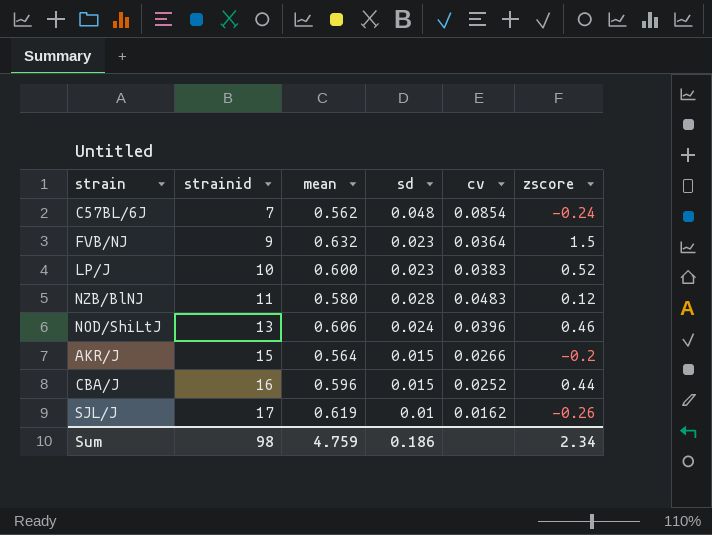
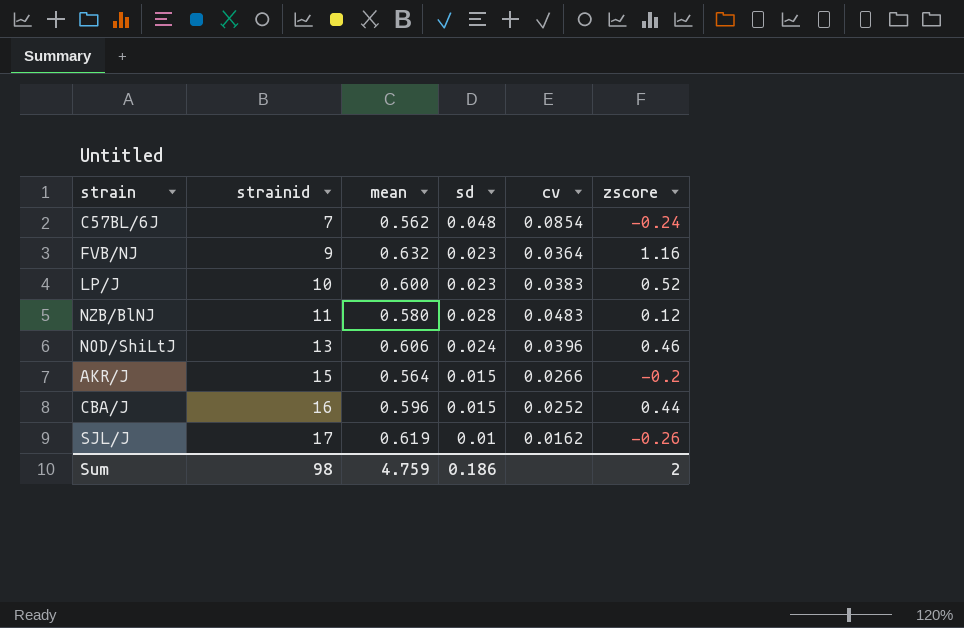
FVB/NJ | zscore: 1.5 -> 1.16
Sum | zscore: 2.34 -> 2

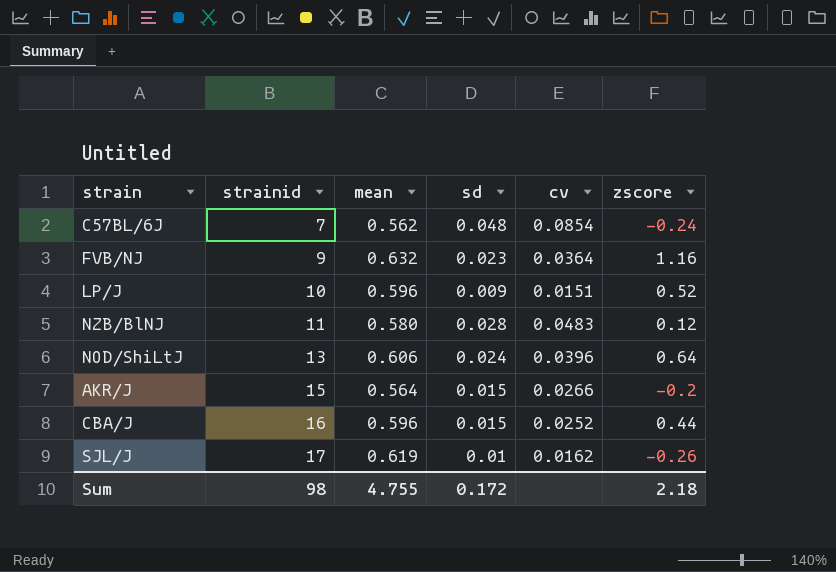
LP/J | mean: 0.600 -> 0.596
LP/J | sd: 0.023 -> 0.009
LP/J | cv: 0.0383 -> 0.0151
NOD/ShiLtJ | zscore: 0.46 -> 0.64
Sum | mean: 4.759 -> 4.755
Sum | sd: 0.186 -> 0.172
Sum | zscore: 2 -> 2.18

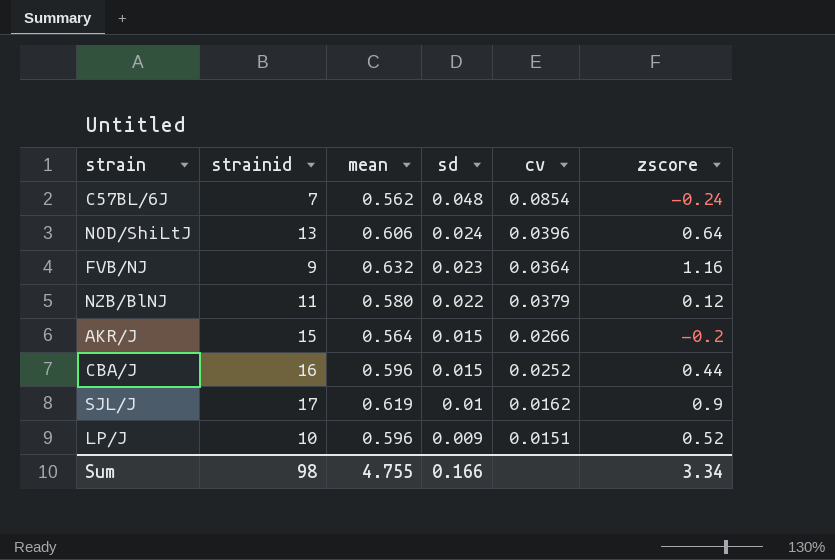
row order: strainid ascending -> sd descending
NZB/BlNJ | sd: 0.028 -> 0.022
NZB/BlNJ | cv: 0.0483 -> 0.0379
SJL/J | zscore: -0.26 -> 0.9
Sum | sd: 0.172 -> 0.166
Sum | zscore: 2.18 -> 3.34

